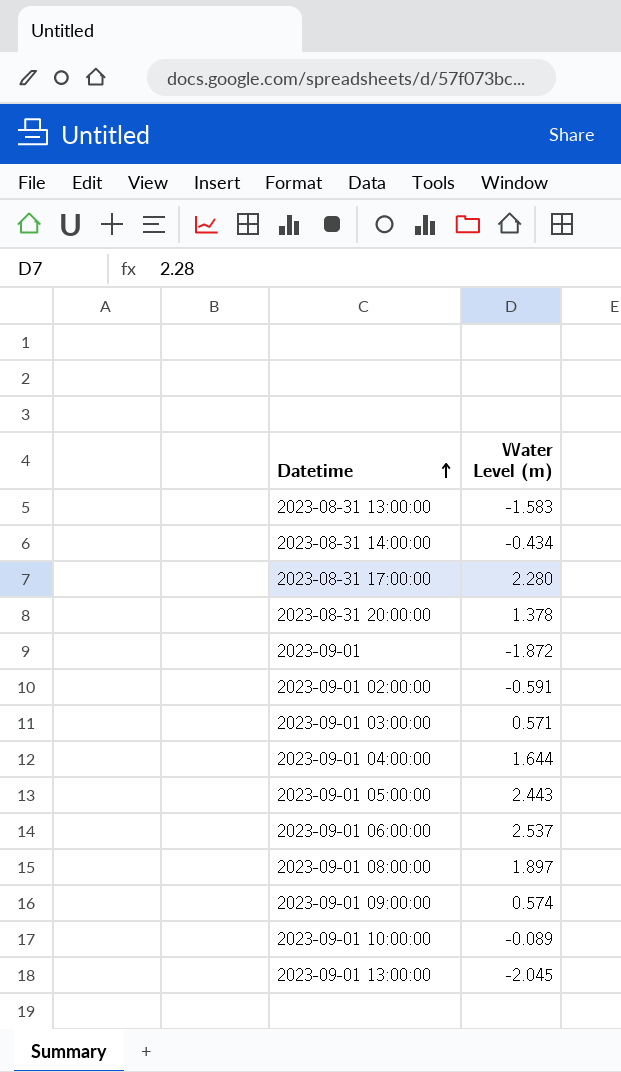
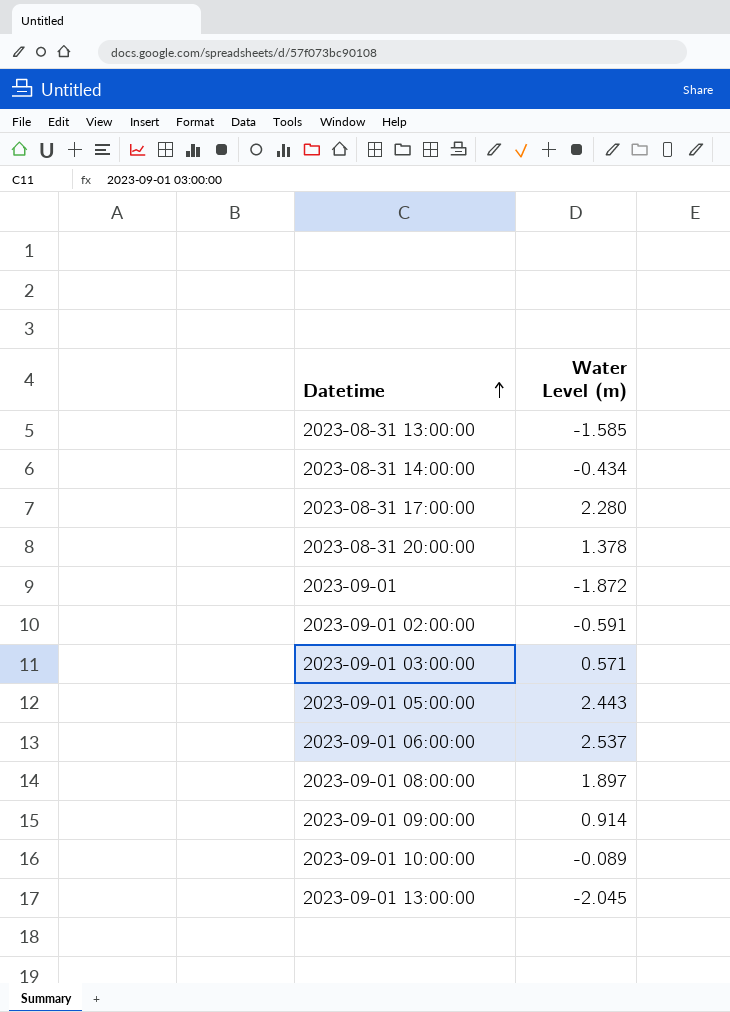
row 2023-09-01 04:00:00: 1.644 -> none
2023-08-31 13:00:00 | Water Level (m): -1.583 -> -1.585
2023-09-01 09:00:00 | Water Level (m): 0.574 -> 0.914

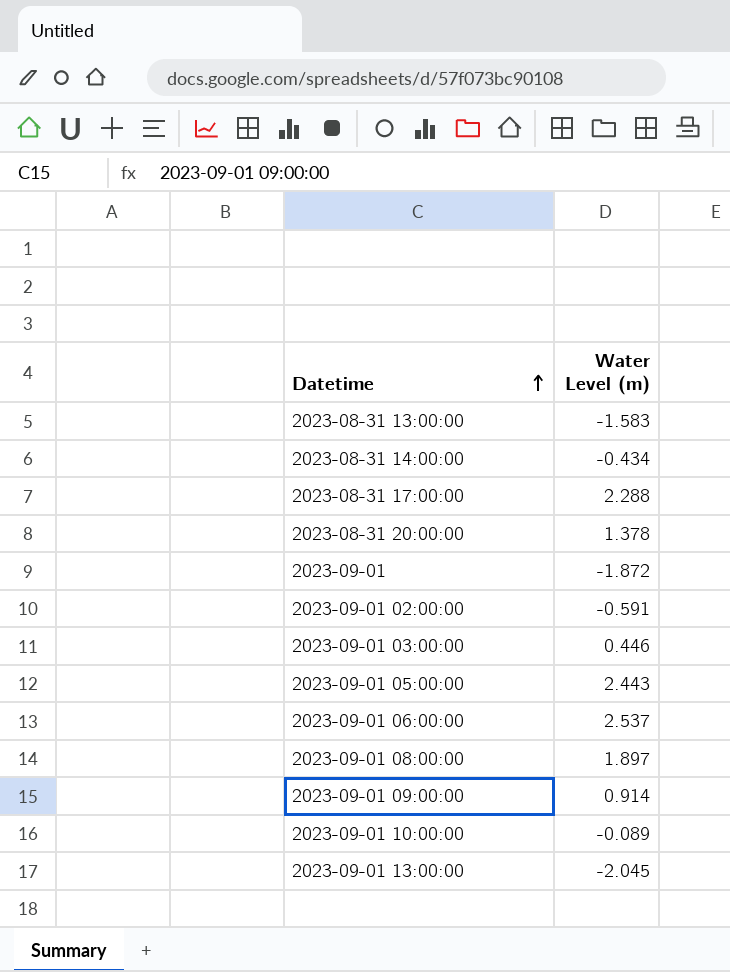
2023-08-31 13:00:00 | Water Level (m): -1.585 -> -1.583
2023-08-31 17:00:00 | Water Level (m): 2.280 -> 2.288
2023-09-01 03:00:00 | Water Level (m): 0.571 -> 0.446

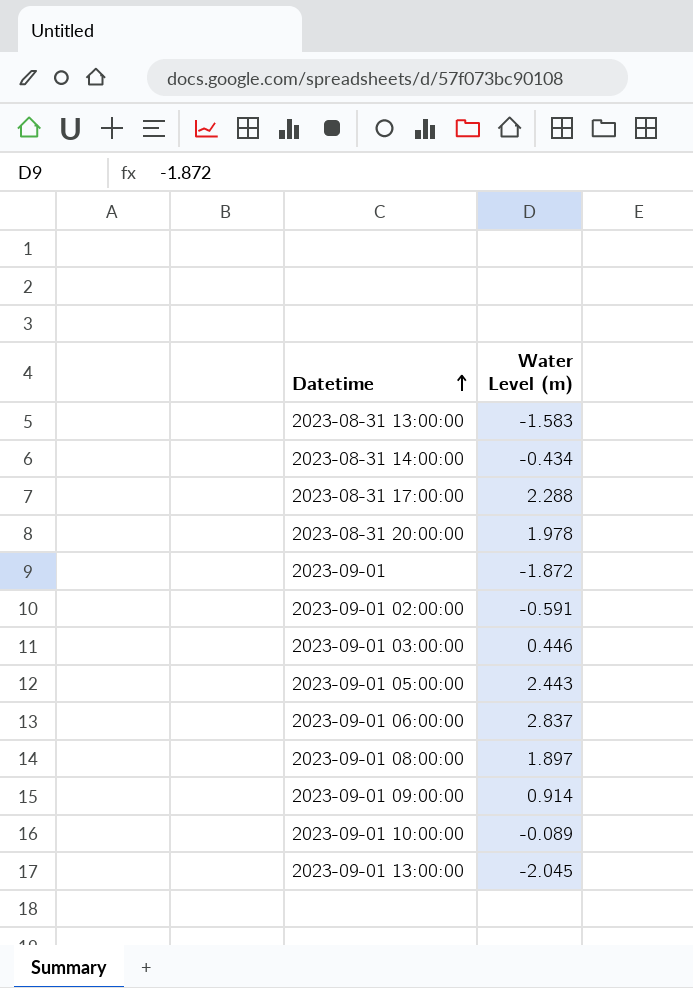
2023-08-31 20:00:00 | Water Level (m): 1.378 -> 1.978
2023-09-01 06:00:00 | Water Level (m): 2.537 -> 2.837

